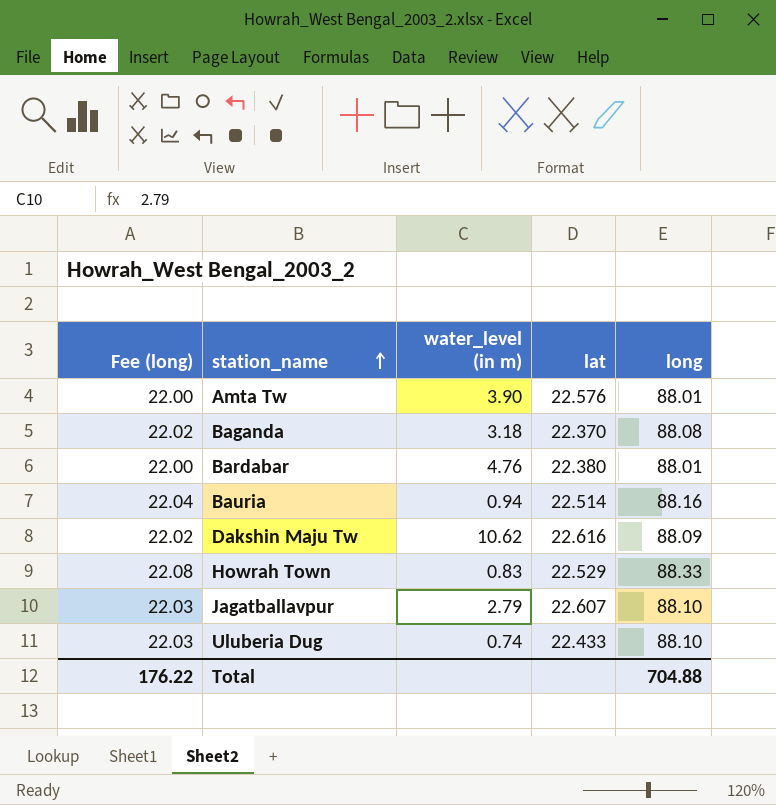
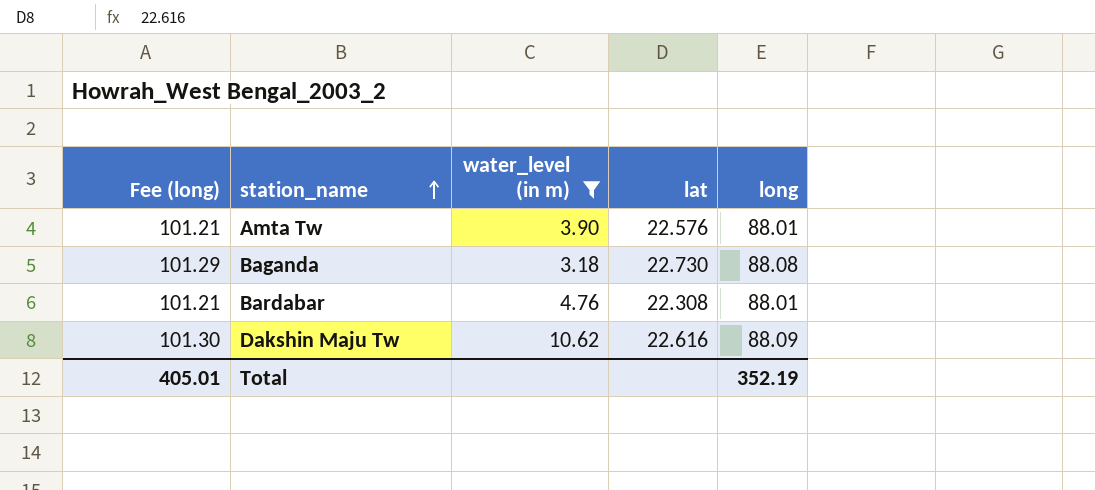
filter: none -> water_level (in m) >= 3.18
column Fee (long) | formula: [long] * 0.25 -> [long] * 1.15
Baganda | lat: 22.370 -> 22.730
Bardabar | lat: 22.380 -> 22.308
Total | Fee (long): 176.22 -> 405.01
Total | long: 704.88 -> 352.19

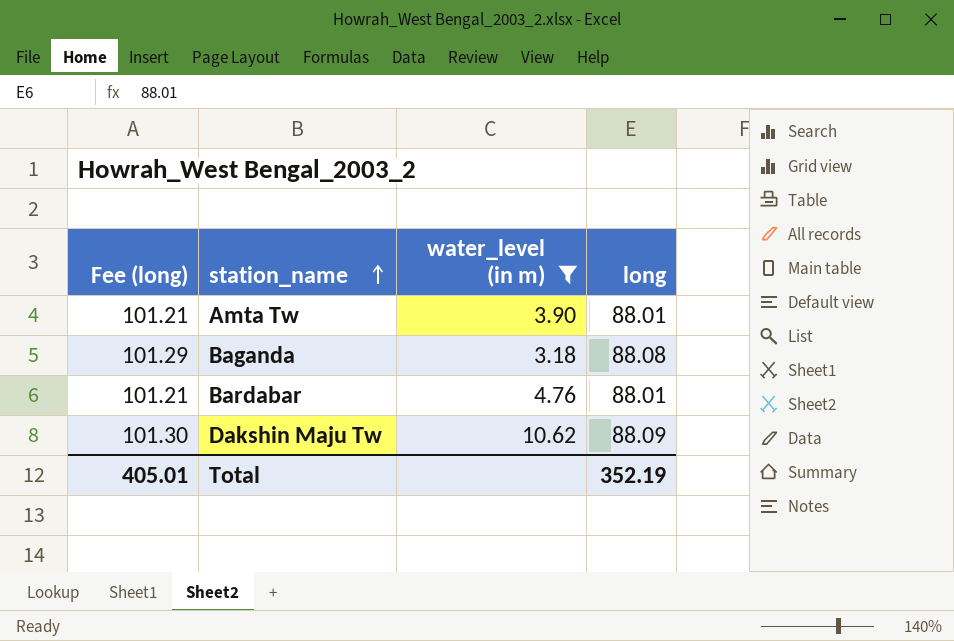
column lat | position: 4 -> none

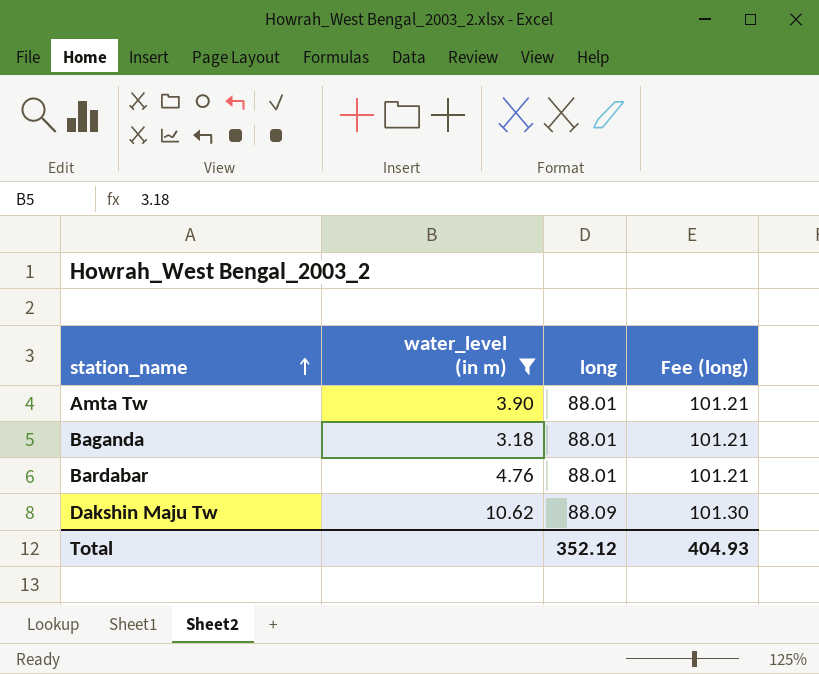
column Fee (long) | position: 1 -> 4
Baganda | long: 88.08 -> 88.01
Baganda | Fee (long): 101.29 -> 101.21
Total | long: 352.19 -> 352.12
Total | Fee (long): 405.01 -> 404.93

